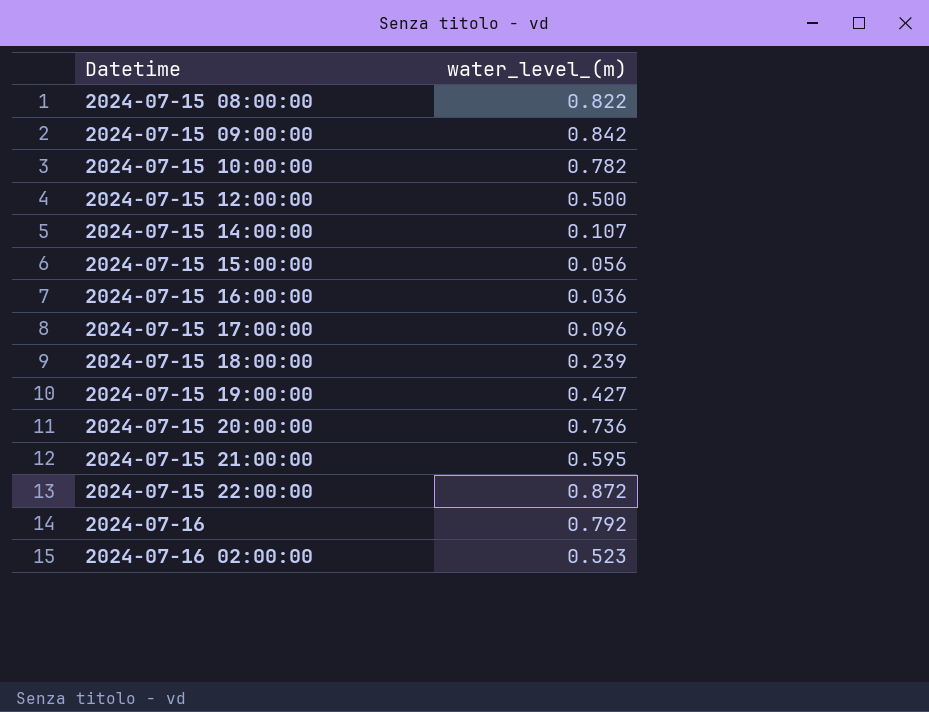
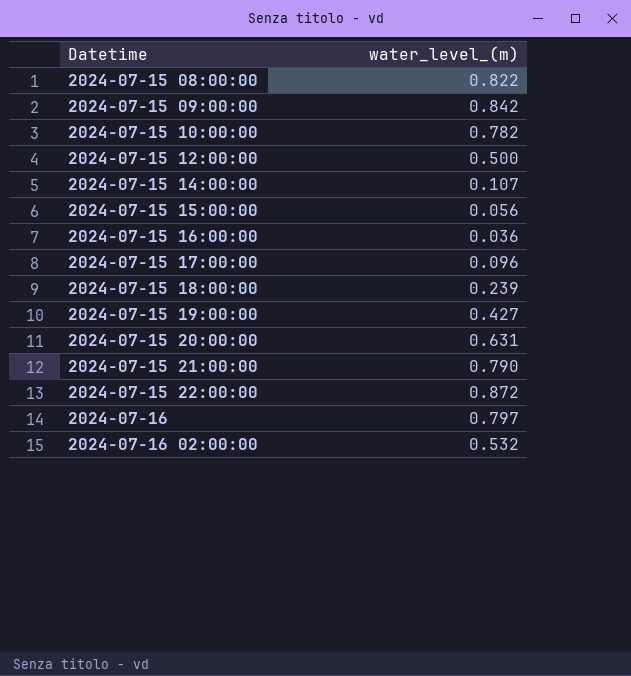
2024-07-15 20:00:00 | water_level_(m): 0.736 -> 0.631
2024-07-15 21:00:00 | water_level_(m): 0.595 -> 0.790
2024-07-16 | water_level_(m): 0.792 -> 0.797
2024-07-16 02:00:00 | water_level_(m): 0.523 -> 0.532

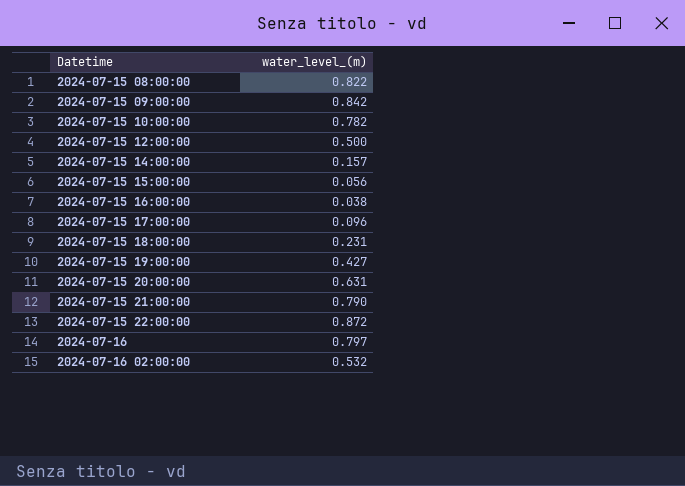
2024-07-15 14:00:00 | water_level_(m): 0.107 -> 0.157
2024-07-15 16:00:00 | water_level_(m): 0.036 -> 0.038
2024-07-15 18:00:00 | water_level_(m): 0.239 -> 0.231

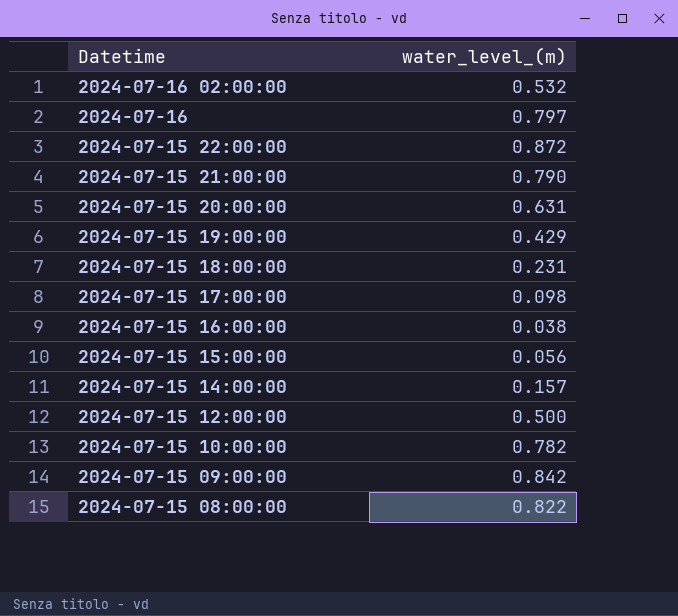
row order: Datetime ascending -> Datetime descending
2024-07-15 19:00:00 | water_level_(m): 0.427 -> 0.429
2024-07-15 17:00:00 | water_level_(m): 0.096 -> 0.098

